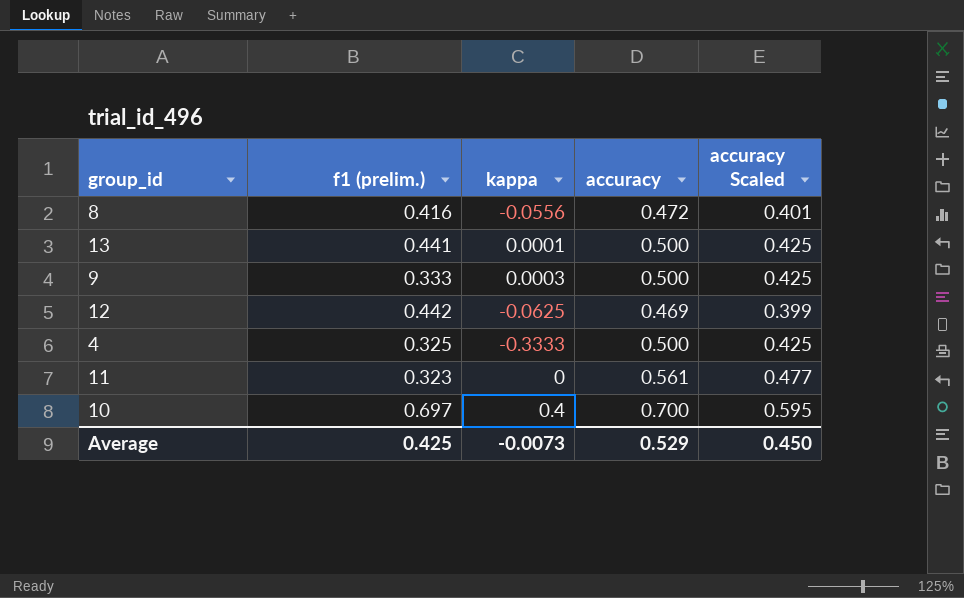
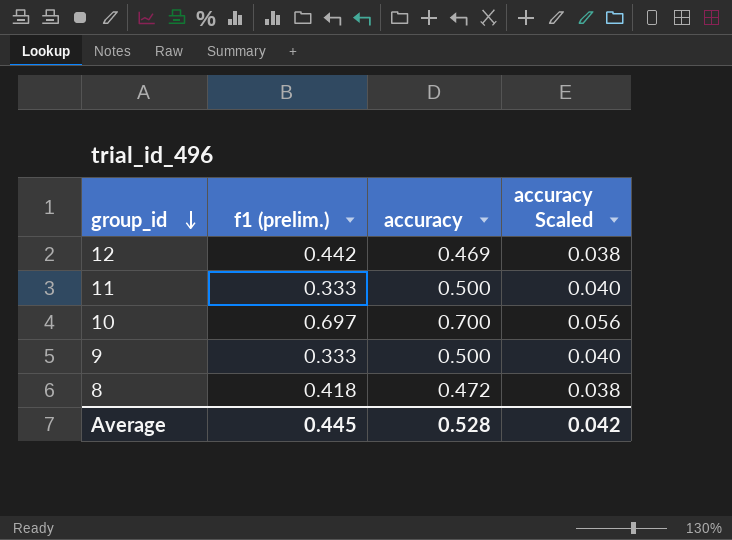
row order: none -> group_id descending
column kappa | position: 3 -> none
column accuracy Scaled | formula: [accuracy] * 0.85 -> [accuracy] * 0.08
row 13: 0.441 | 0.0001 | 0.500 | 0.425 -> none
row 4: 0.325 | -0.3333 | 0.500 | 0.425 -> none
11 | f1 (prelim.): 0.323 -> 0.333
11 | accuracy: 0.561 -> 0.500
8 | f1 (prelim.): 0.416 -> 0.418
Average | f1 (prelim.): 0.425 -> 0.445
Average | accuracy: 0.529 -> 0.528
Average | accuracy Scaled: 0.450 -> 0.042

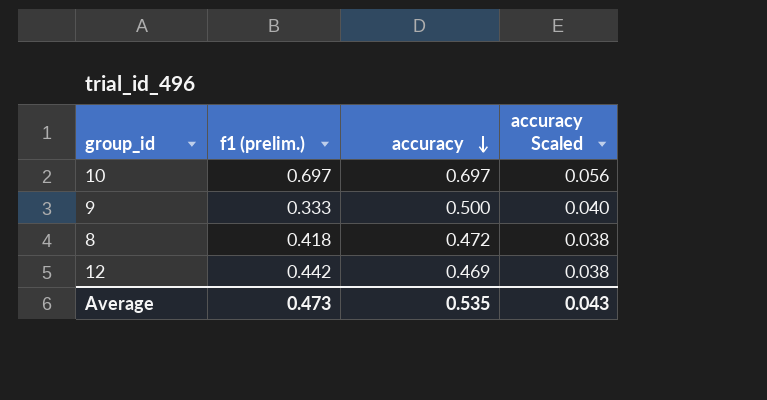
row order: group_id descending -> accuracy descending
row 11: 0.333 | 0.500 | 0.040 -> none
10 | accuracy: 0.700 -> 0.697
Average | f1 (prelim.): 0.445 -> 0.473
Average | accuracy: 0.528 -> 0.535
Average | accuracy Scaled: 0.042 -> 0.043

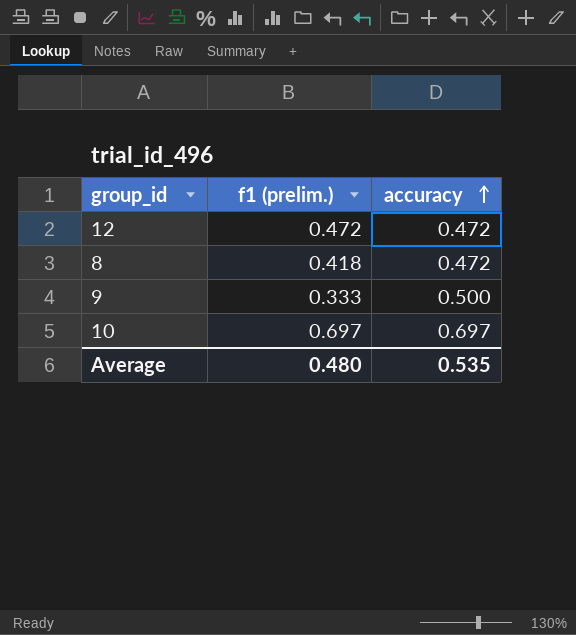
row order: accuracy descending -> accuracy ascending
column accuracy Scaled | formula: [accuracy] * 0.08 -> none
12 | f1 (prelim.): 0.442 -> 0.472
12 | accuracy: 0.469 -> 0.472
Average | f1 (prelim.): 0.473 -> 0.480

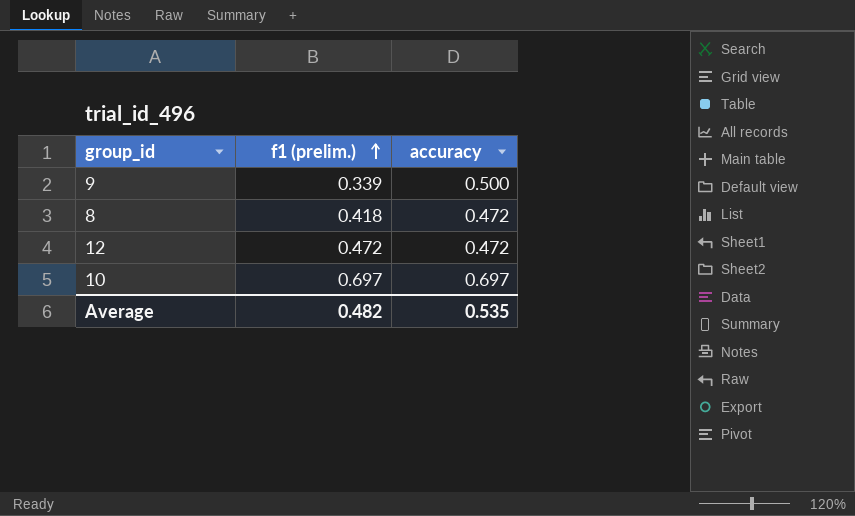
row order: accuracy ascending -> f1 (prelim.) ascending
9 | f1 (prelim.): 0.333 -> 0.339
Average | f1 (prelim.): 0.480 -> 0.482

